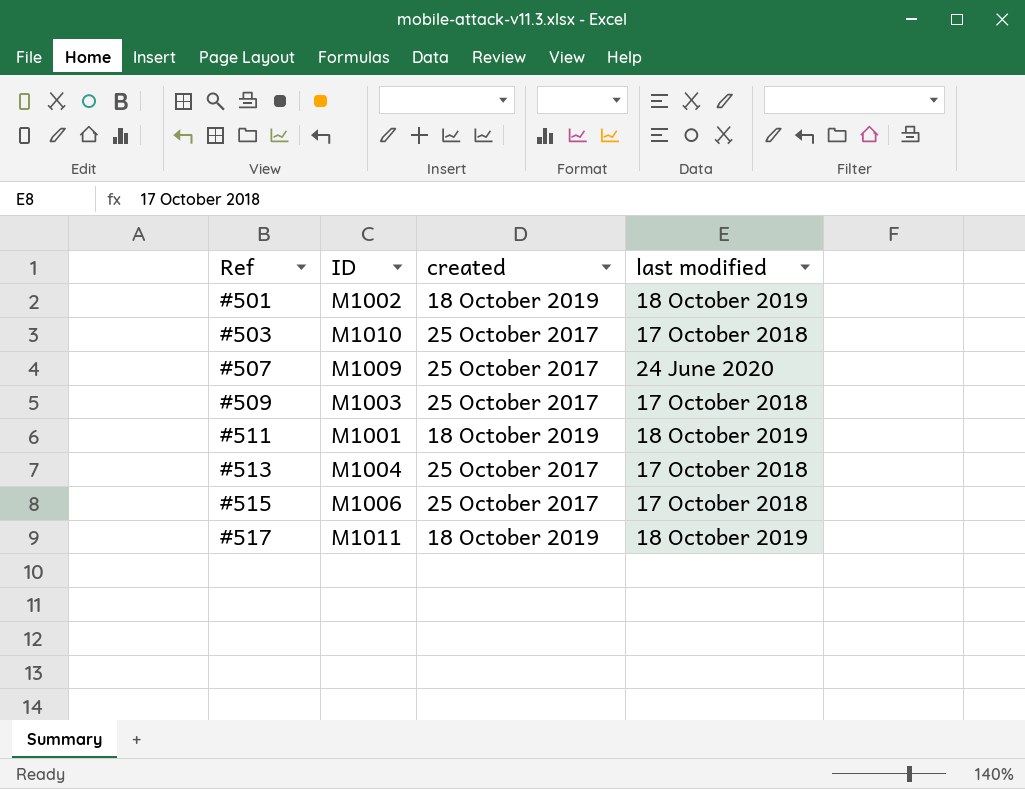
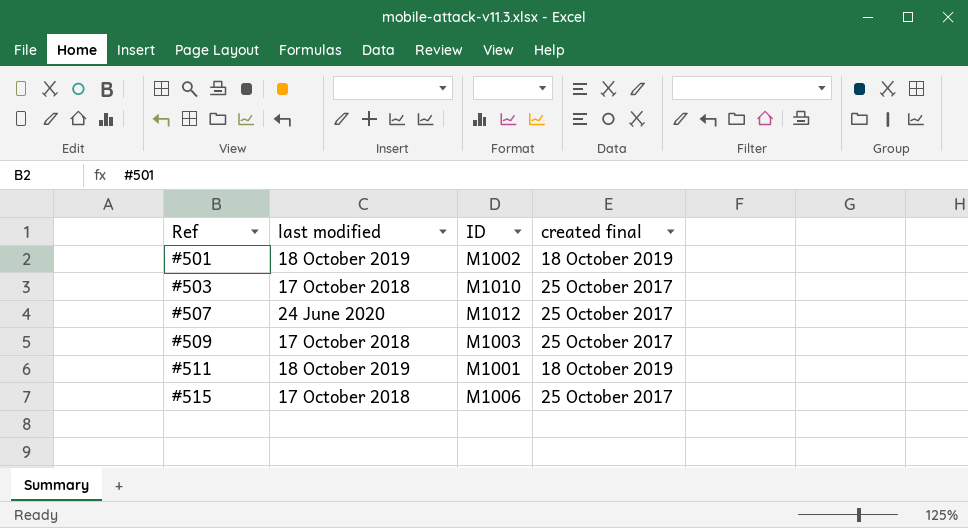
column last modified | position: 4 -> 2
column name: created -> created final
row #513: M1004 | 25 October 2017 | 17 October 2018 -> none
row #517: M1011 | 18 October 2019 | 18 October 2019 -> none
#507 | ID: M1009 -> M1012

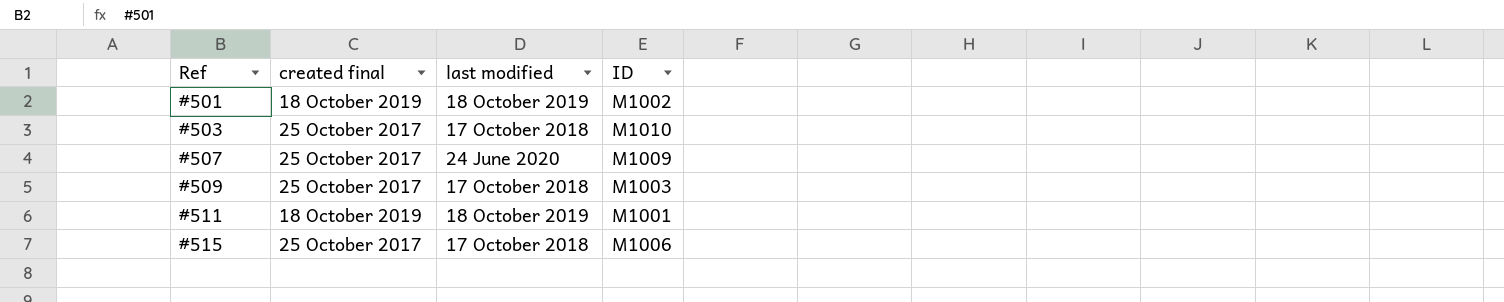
column created final | position: 4 -> 2
#507 | ID: M1012 -> M1009

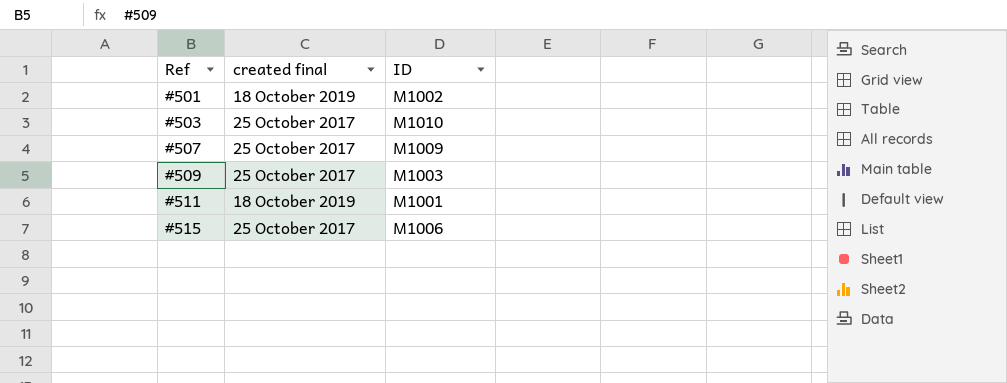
column last modified | position: 3 -> none

